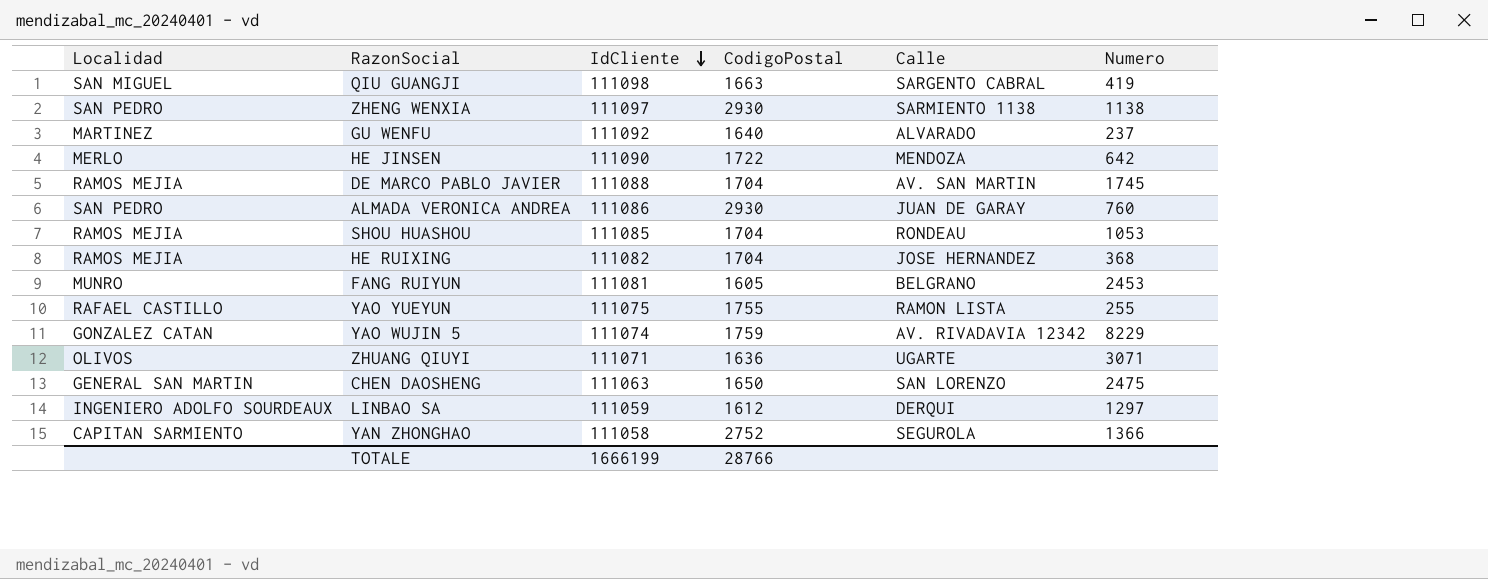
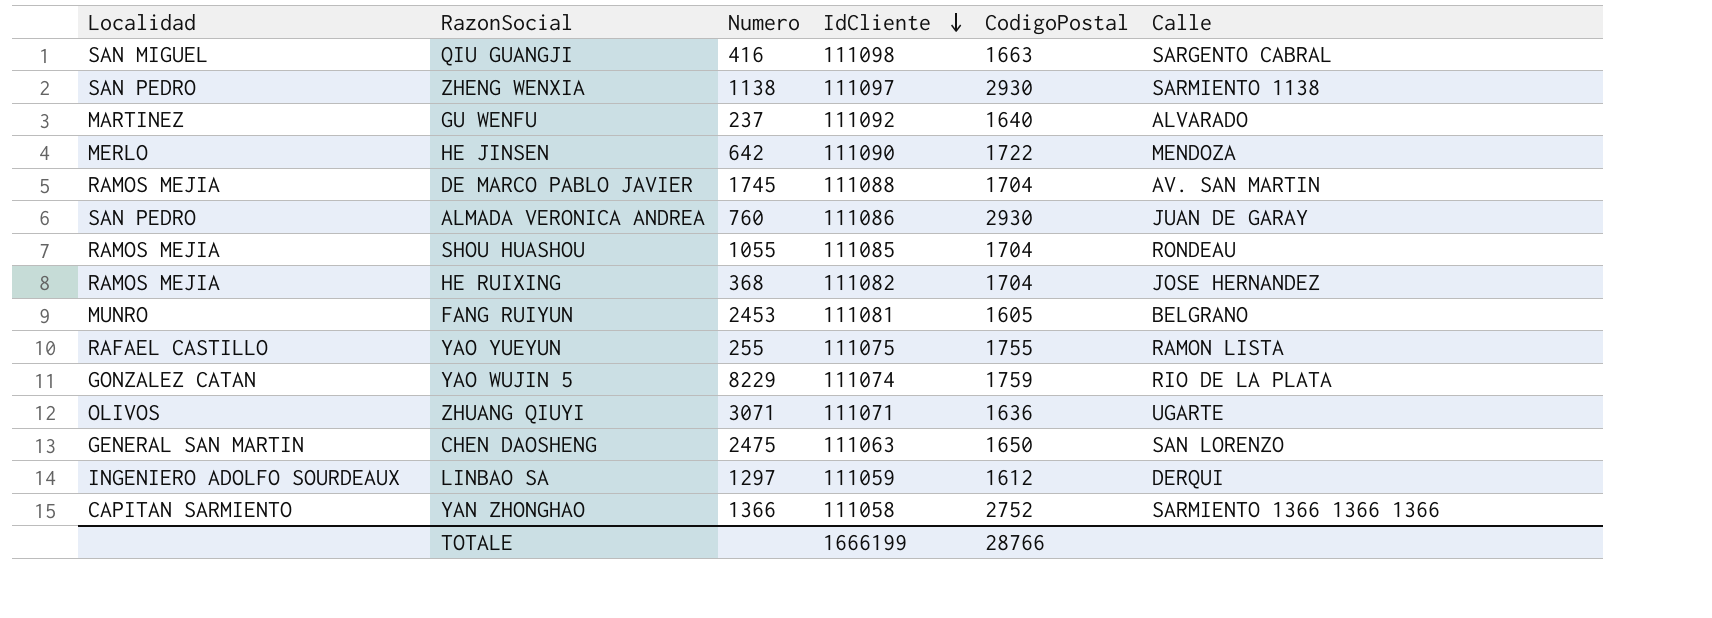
column Numero | position: 6 -> 3
QIU GUANGJI | Numero: 419 -> 416
SHOU HUASHOU | Numero: 1053 -> 1055
YAO WUJIN 5 | Calle: AV. RIVADAVIA 12342 -> RIO DE LA PLATA
YAN ZHONGHAO | Calle: SEGUROLA -> SARMIENTO 1366 1366 1366

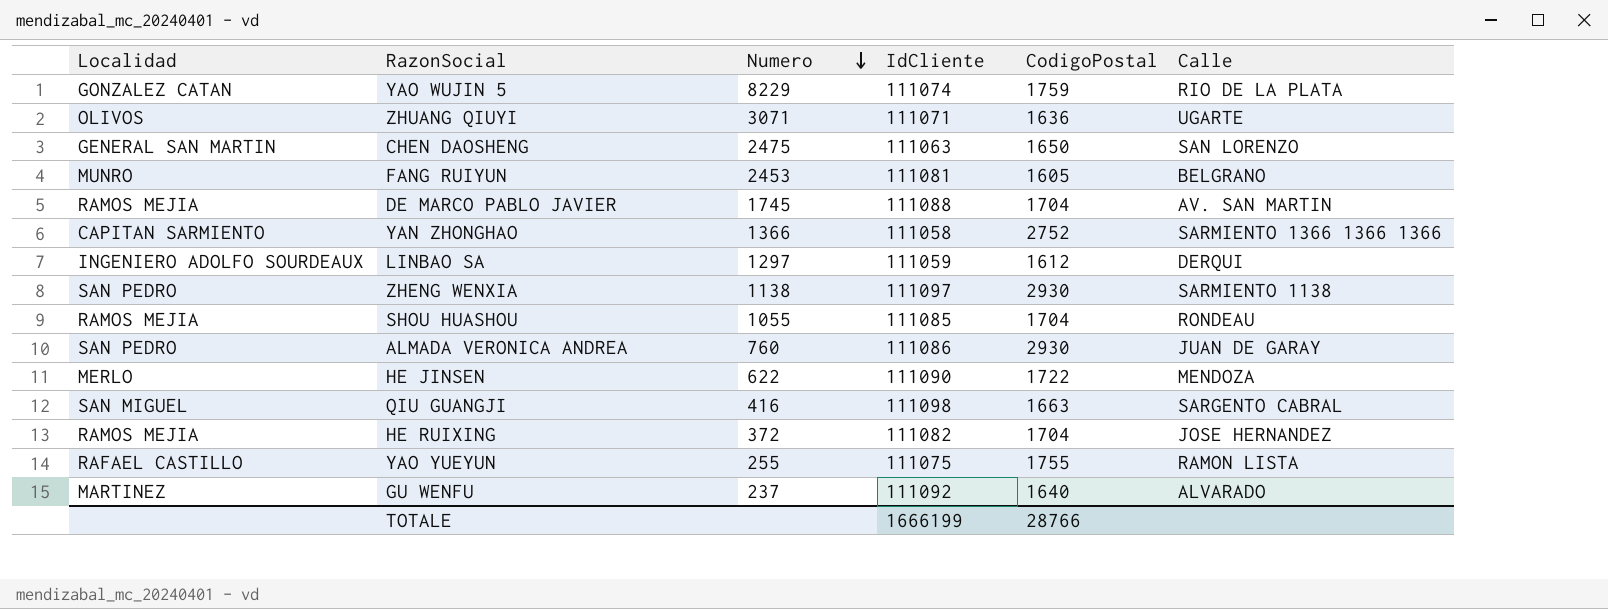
row order: IdCliente descending -> Numero descending
HE JINSEN | Numero: 642 -> 622
HE RUIXING | Numero: 368 -> 372

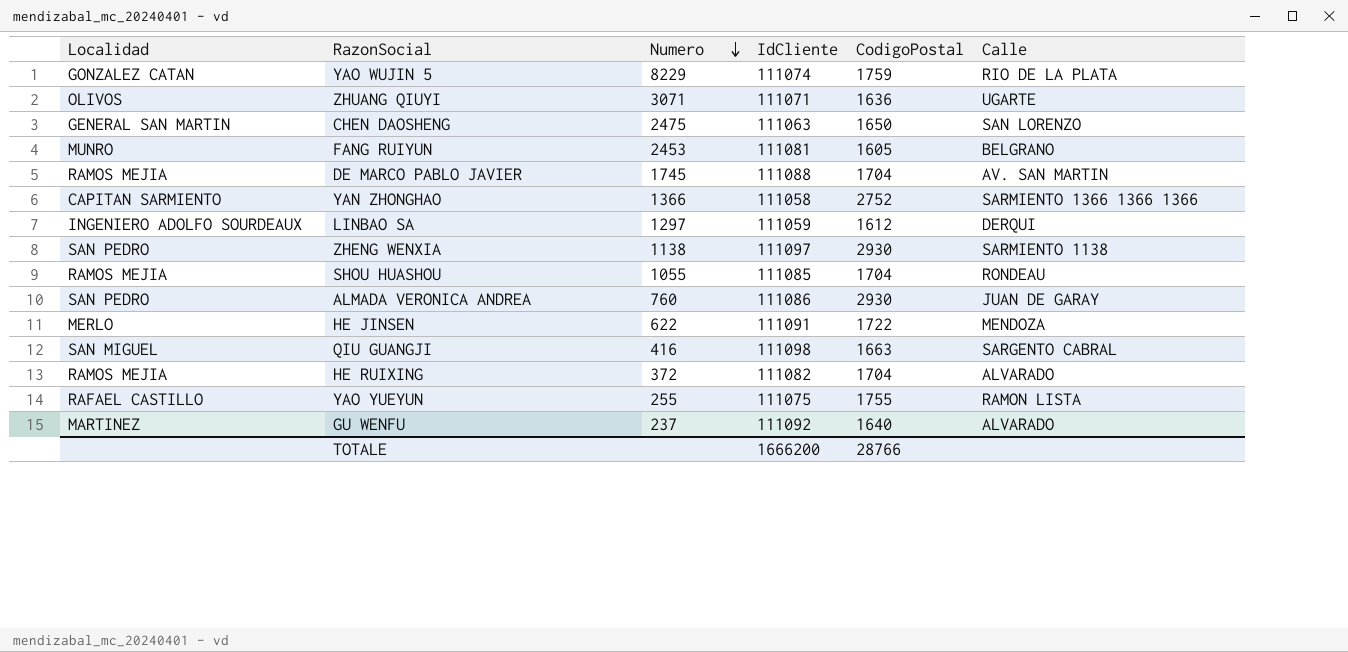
HE JINSEN | IdCliente: 111090 -> 111091
HE RUIXING | Calle: JOSE HERNANDEZ -> ALVARADO
TOTALE | IdCliente: 1666199 -> 1666200

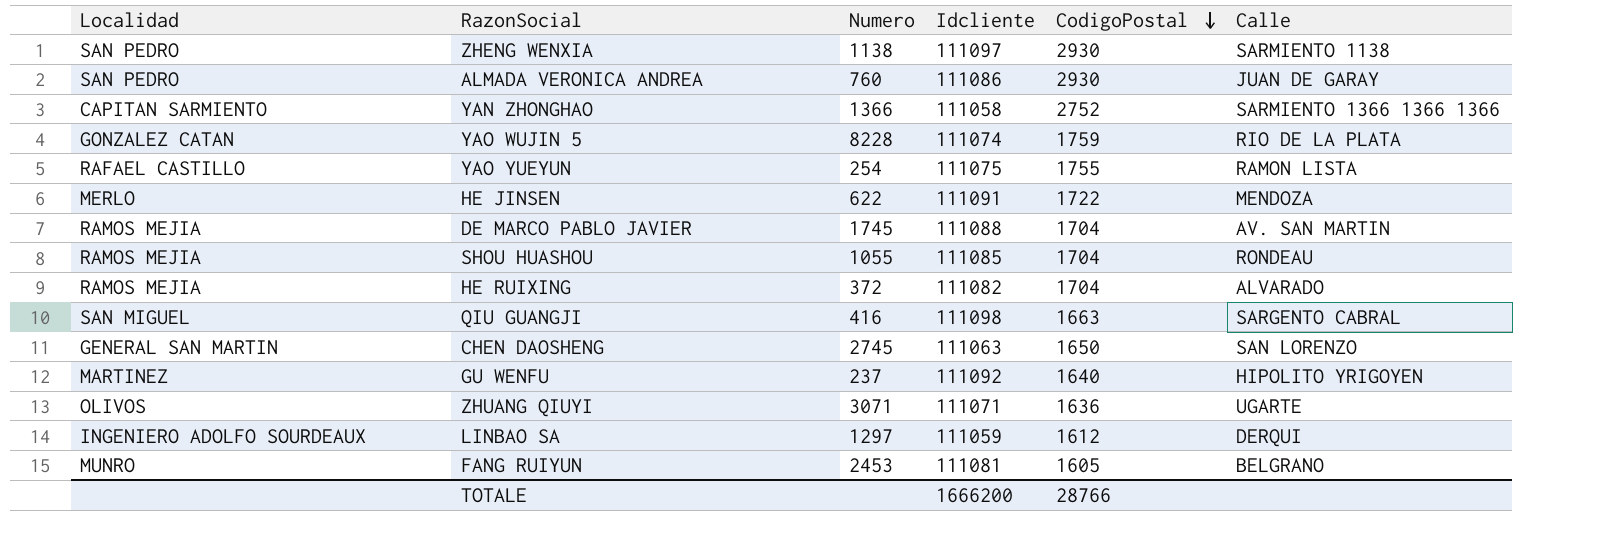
row order: Numero descending -> CodigoPostal descending
column name: IdCliente -> Idcliente
YAO WUJIN 5 | Numero: 8229 -> 8228
YAO YUEYUN | Numero: 255 -> 254
CHEN DAOSHENG | Numero: 2475 -> 2745
GU WENFU | Calle: ALVARADO -> HIPOLITO YRIGOYEN

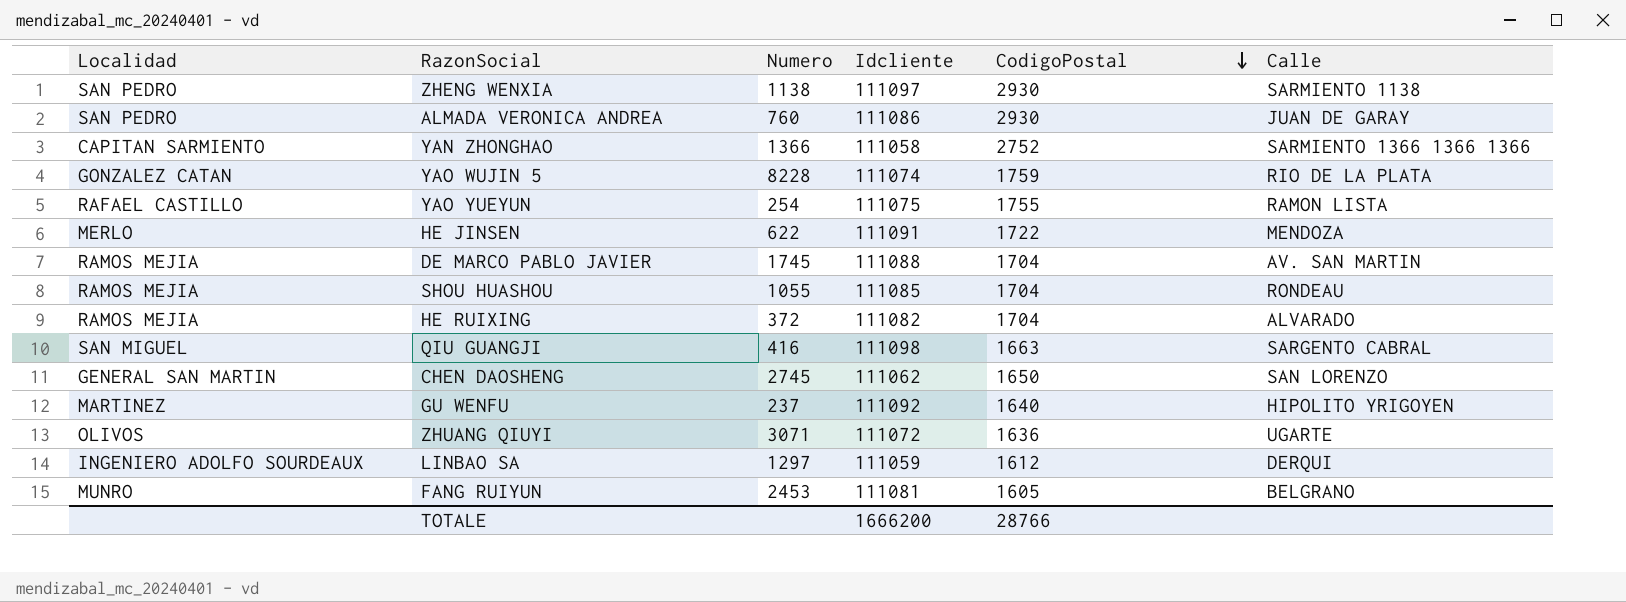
CHEN DAOSHENG | Idcliente: 111063 -> 111062
ZHUANG QIUYI | Idcliente: 111071 -> 111072

